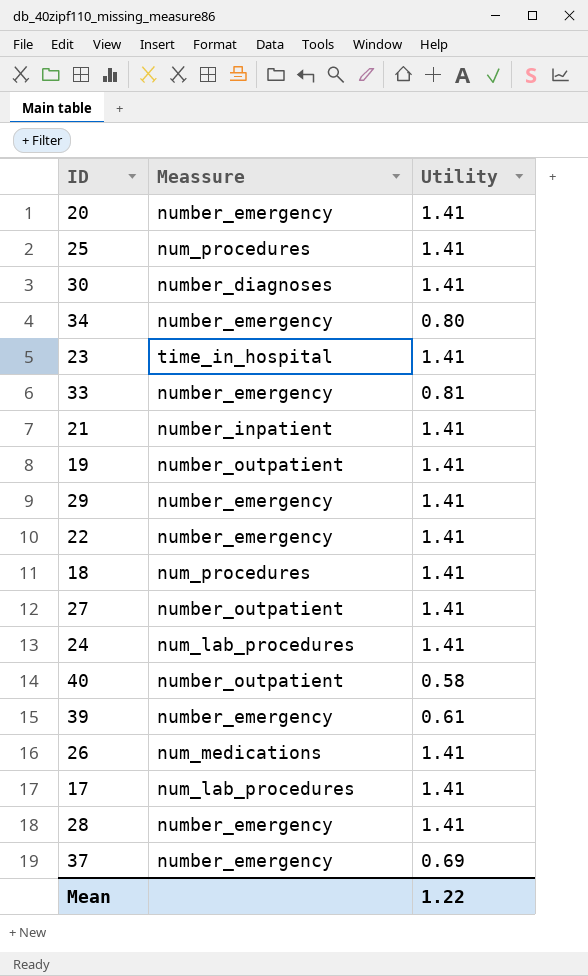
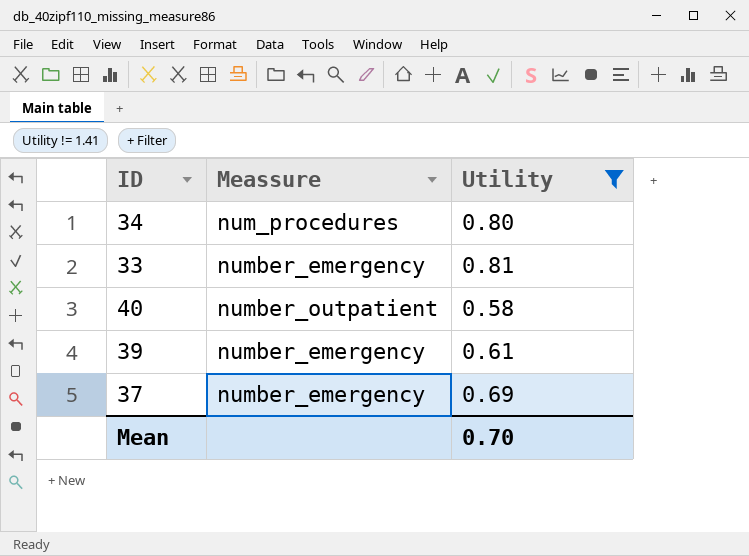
filter: none -> Utility != 1.41
34 | Meassure: number_emergency -> num_procedures
Mean | Utility: 1.22 -> 0.70

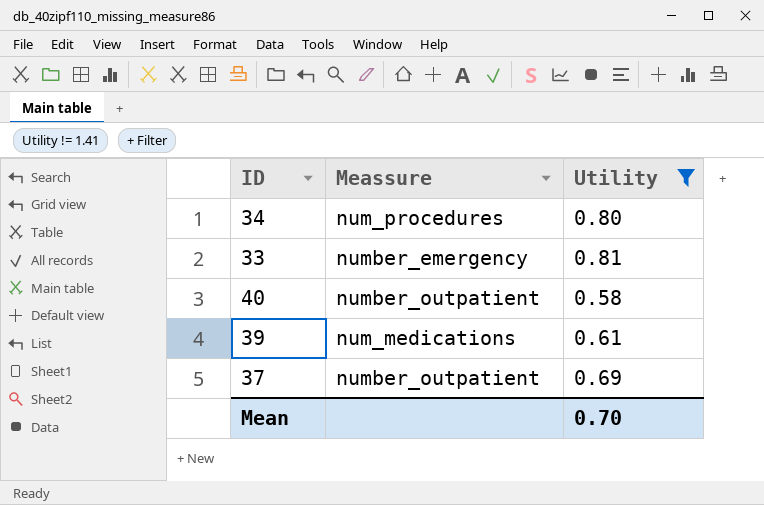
39 | Meassure: number_emergency -> num_medications
37 | Meassure: number_emergency -> number_outpatient

